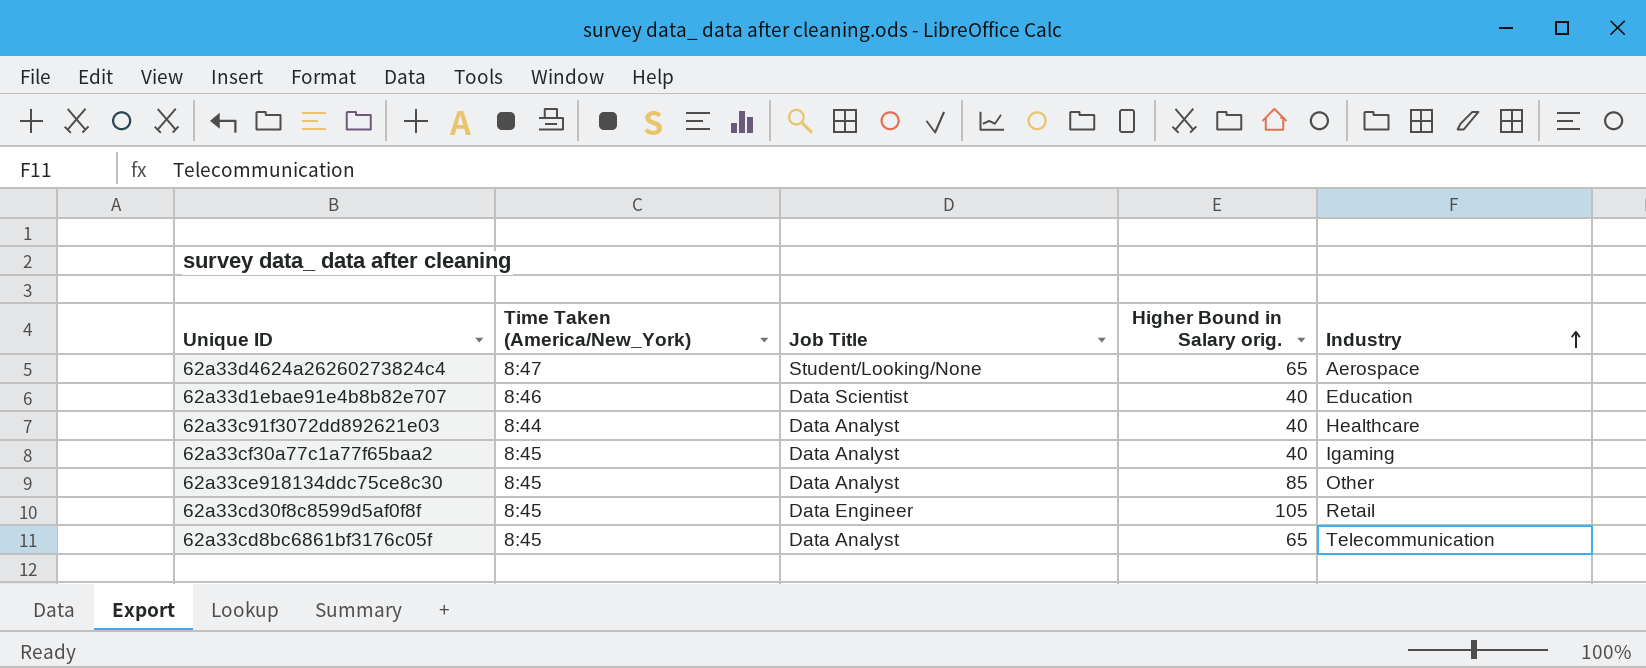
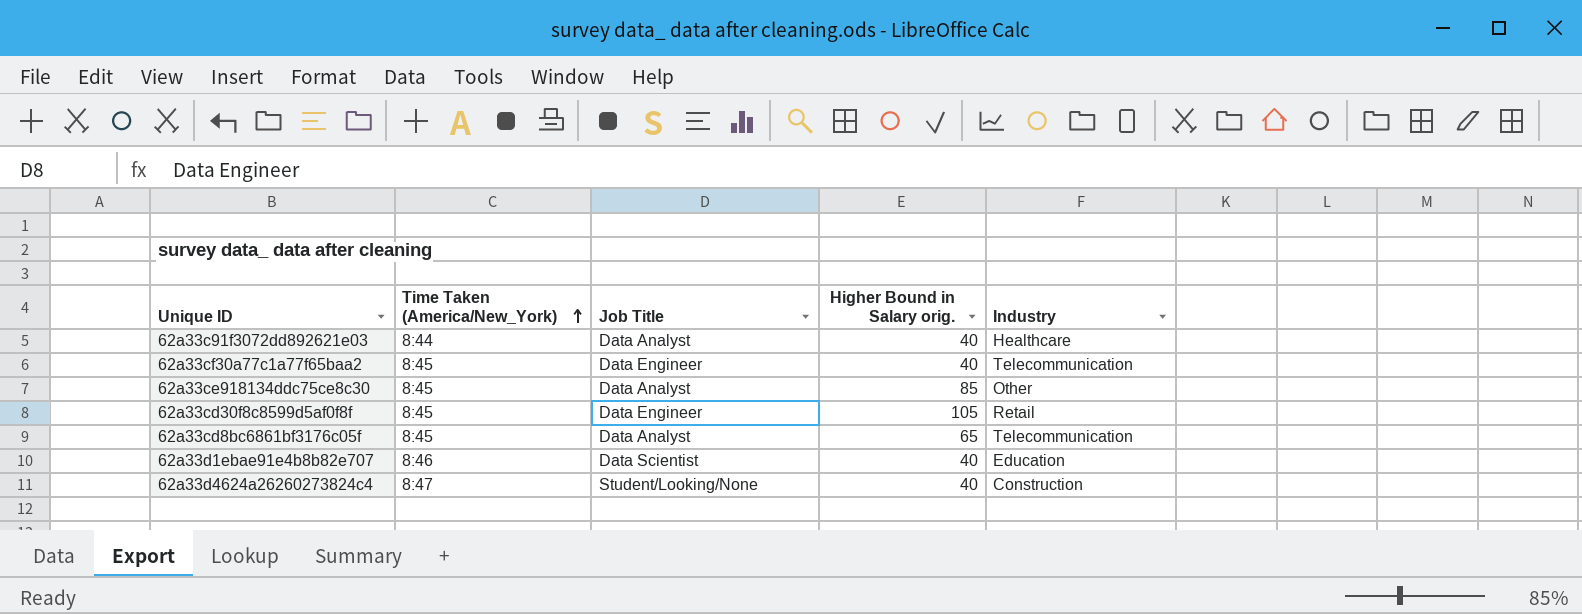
row order: Industry ascending -> Time Taken (America/New_York) ascending
62a33cf30a77c1a77f65baa2 | Job Title: Data Analyst -> Data Engineer
62a33cf30a77c1a77f65baa2 | Industry: Igaming -> Telecommunication
62a33d4624a26260273824c4 | Higher Bound in Salary orig.: 65 -> 40
62a33d4624a26260273824c4 | Industry: Aerospace -> Construction

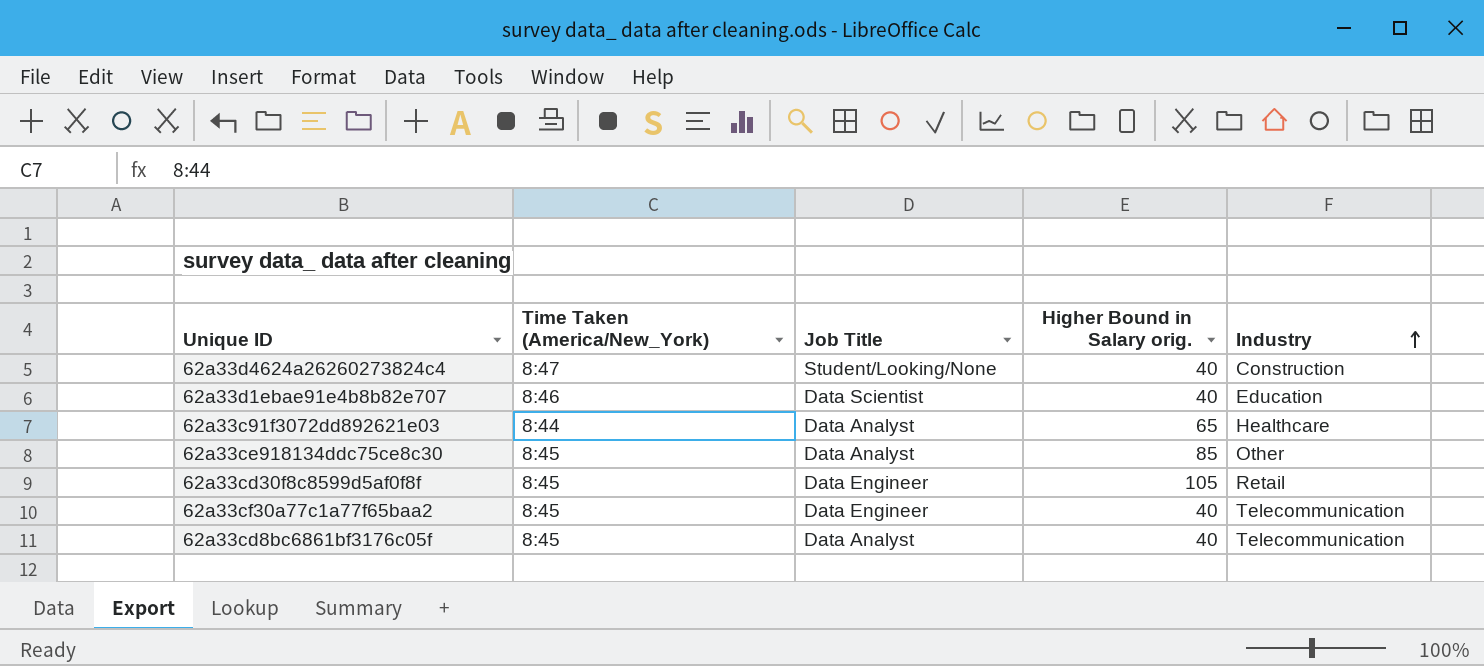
row order: Time Taken (America/New_York) ascending -> Industry ascending
62a33c91f3072dd892621e03 | Higher Bound in Salary orig.: 40 -> 65
62a33cd8bc6861bf3176c05f | Higher Bound in Salary orig.: 65 -> 40

